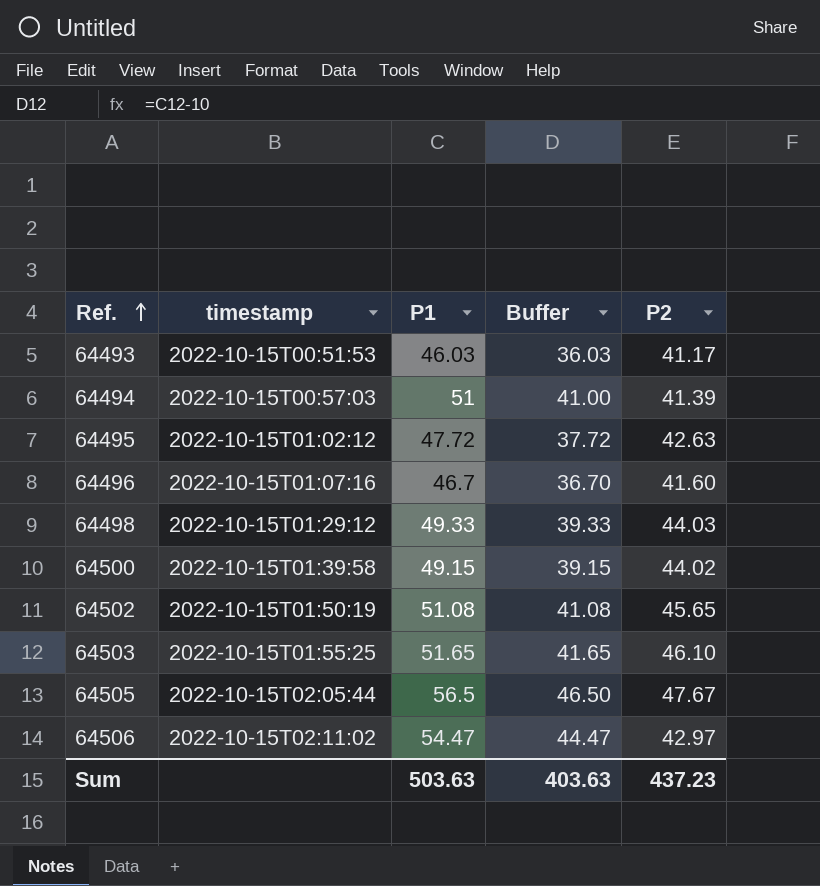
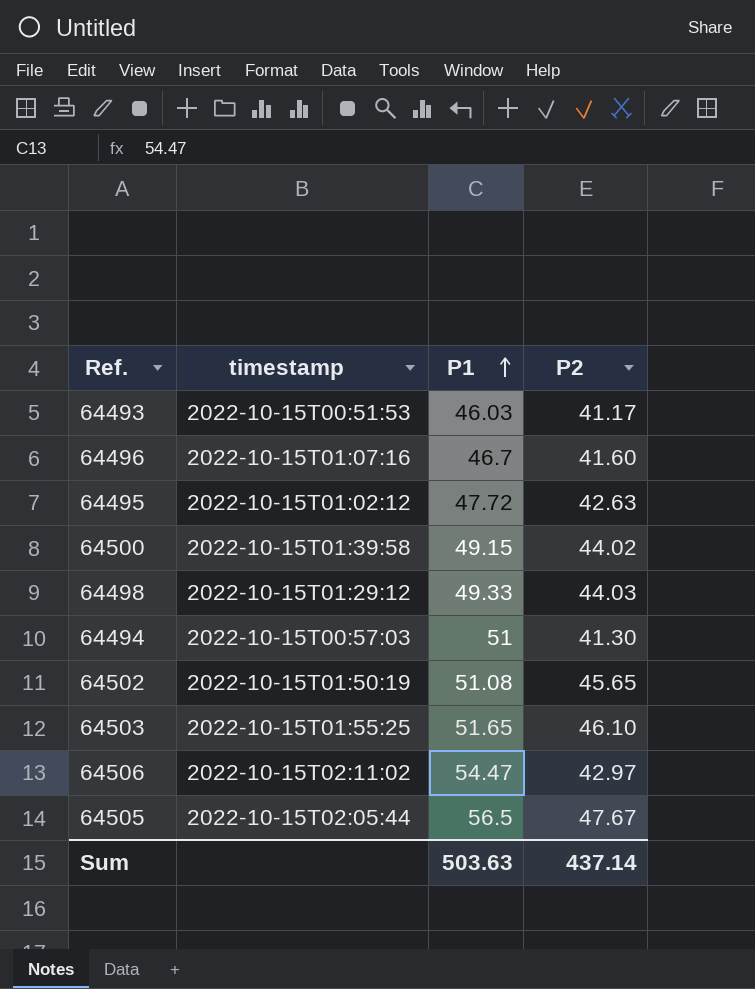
row order: Ref. ascending -> P1 ascending
column Buffer | formula: [P1] - 10 -> none
64494 | P2: 41.39 -> 41.30
Sum | P2: 437.23 -> 437.14

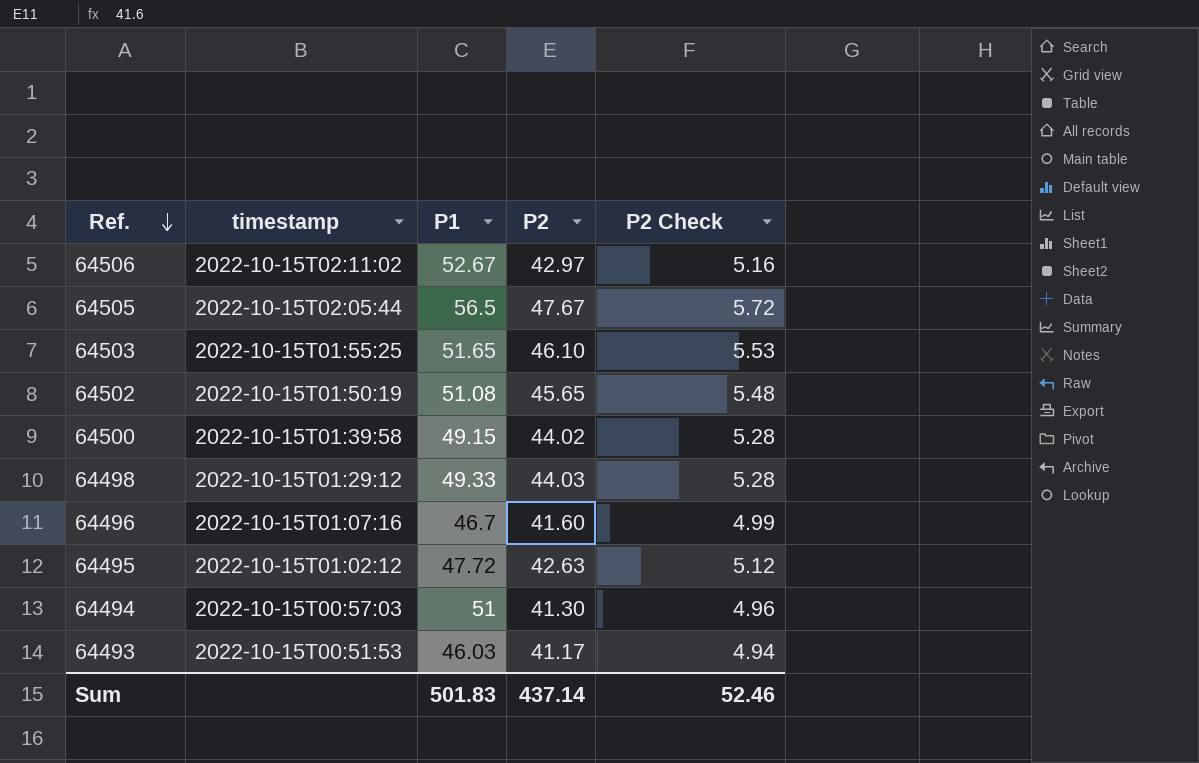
row order: P1 ascending -> Ref. descending
column P2 Check | formula: none -> [P2] * 0.12
64506 | P1: 54.47 -> 52.67
Sum | P1: 503.63 -> 501.83

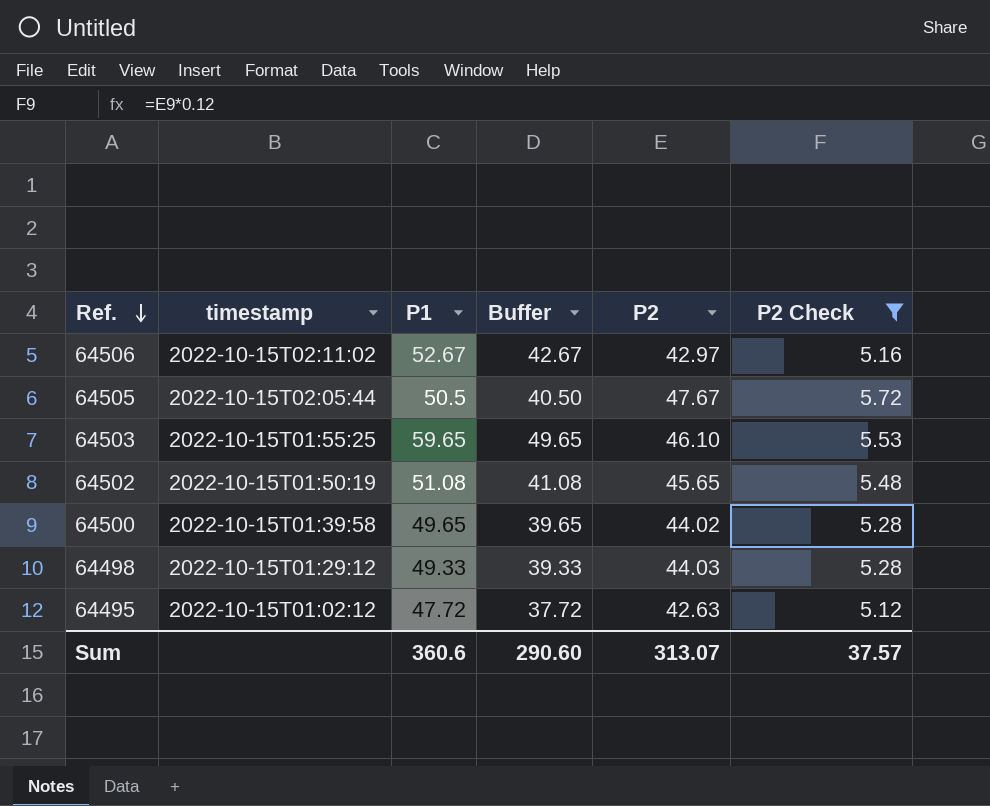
filter: none -> P2 Check >= 5.12
column Buffer | formula: none -> [P1] - 10
64505 | P1: 56.5 -> 50.5
64503 | P1: 51.65 -> 59.65
64500 | P1: 49.15 -> 49.65
Sum | P1: 501.83 -> 360.6
Sum | P2: 437.14 -> 313.07
Sum | P2 Check: 52.46 -> 37.57

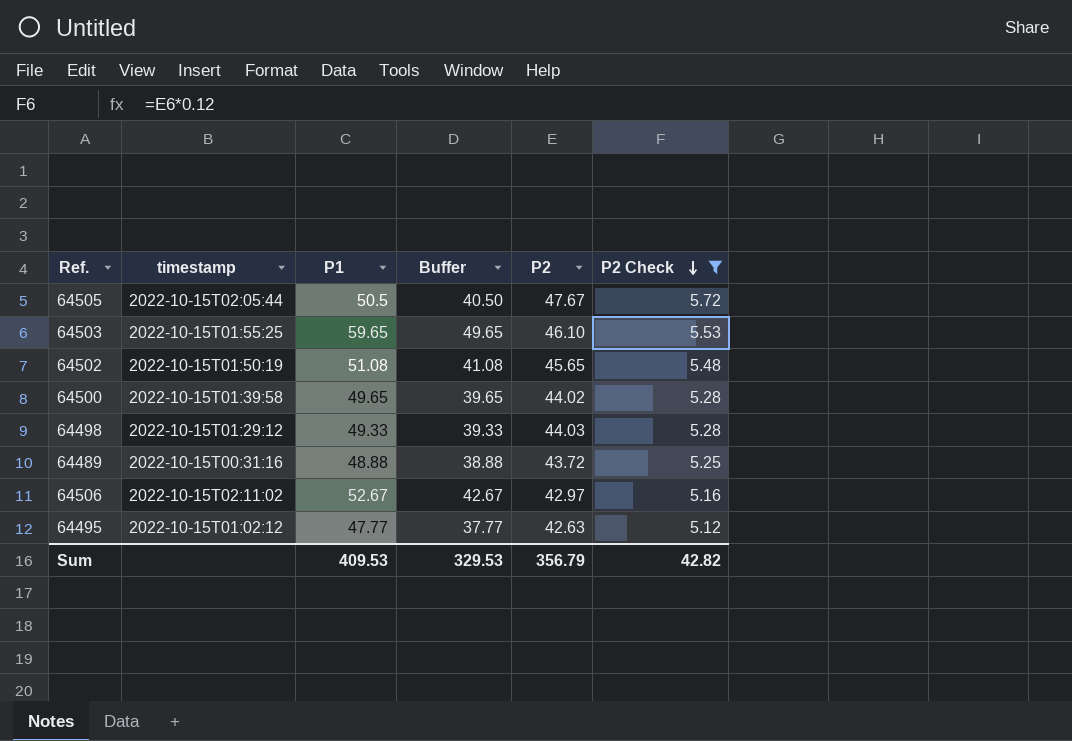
row order: Ref. descending -> P2 Check descending
row 64489: none -> 2022-10-15T00:31:16 | 48.88 | 38.88 | 43.72 | 5.25
64495 | P1: 47.72 -> 47.77
64495 | Buffer: 37.72 -> 37.77
Sum | P1: 360.6 -> 409.53
Sum | Buffer: 290.60 -> 329.53
Sum | P2: 313.07 -> 356.79
Sum | P2 Check: 37.57 -> 42.82

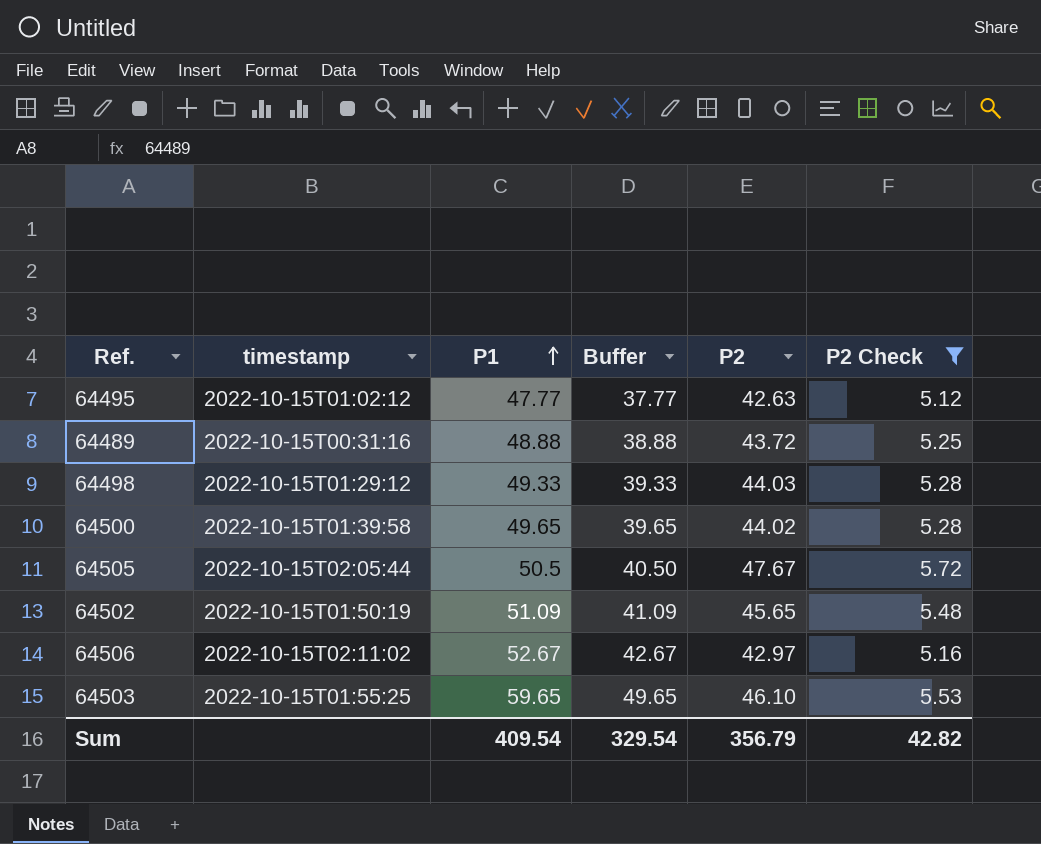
row order: P2 Check descending -> P1 ascending
64502 | P1: 51.08 -> 51.09
64502 | Buffer: 41.08 -> 41.09
Sum | P1: 409.53 -> 409.54
Sum | Buffer: 329.53 -> 329.54

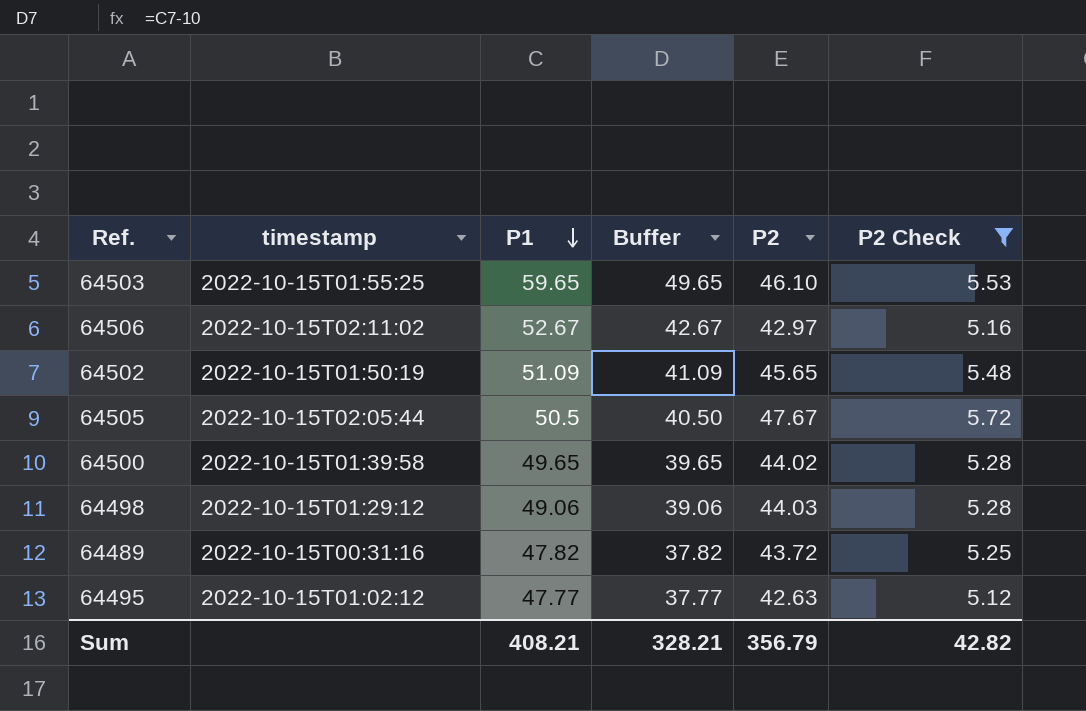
row order: P1 ascending -> P1 descending
64498 | P1: 49.33 -> 49.06
64498 | Buffer: 39.33 -> 39.06
64489 | P1: 48.88 -> 47.82
64489 | Buffer: 38.88 -> 37.82
Sum | P1: 409.54 -> 408.21
Sum | Buffer: 329.54 -> 328.21

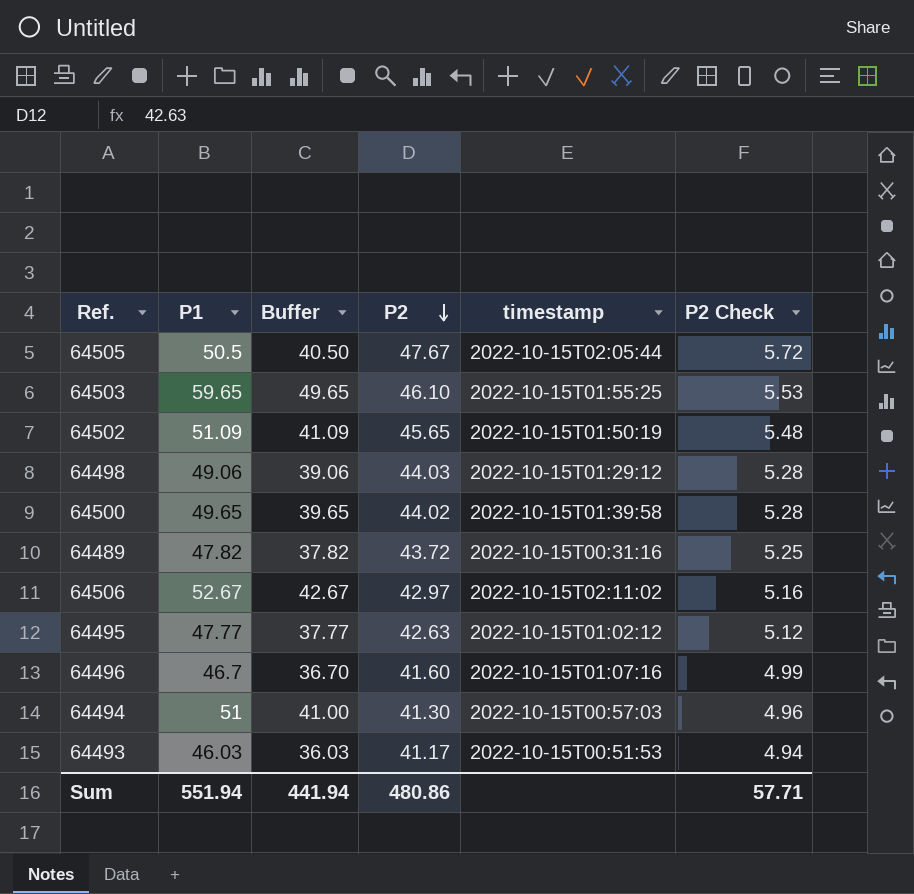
filter: P2 Check >= 5.12 -> none
row order: P1 descending -> P2 descending
column timestamp | position: 2 -> 5
Sum | P1: 408.21 -> 551.94
Sum | Buffer: 328.21 -> 441.94
Sum | P2: 356.79 -> 480.86
Sum | P2 Check: 42.82 -> 57.71

